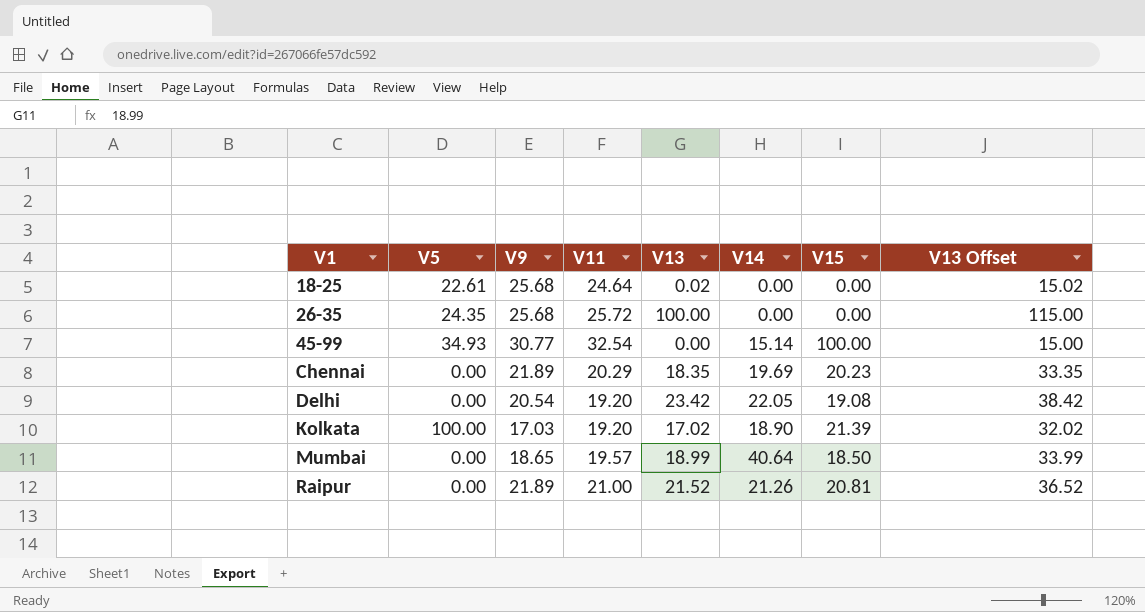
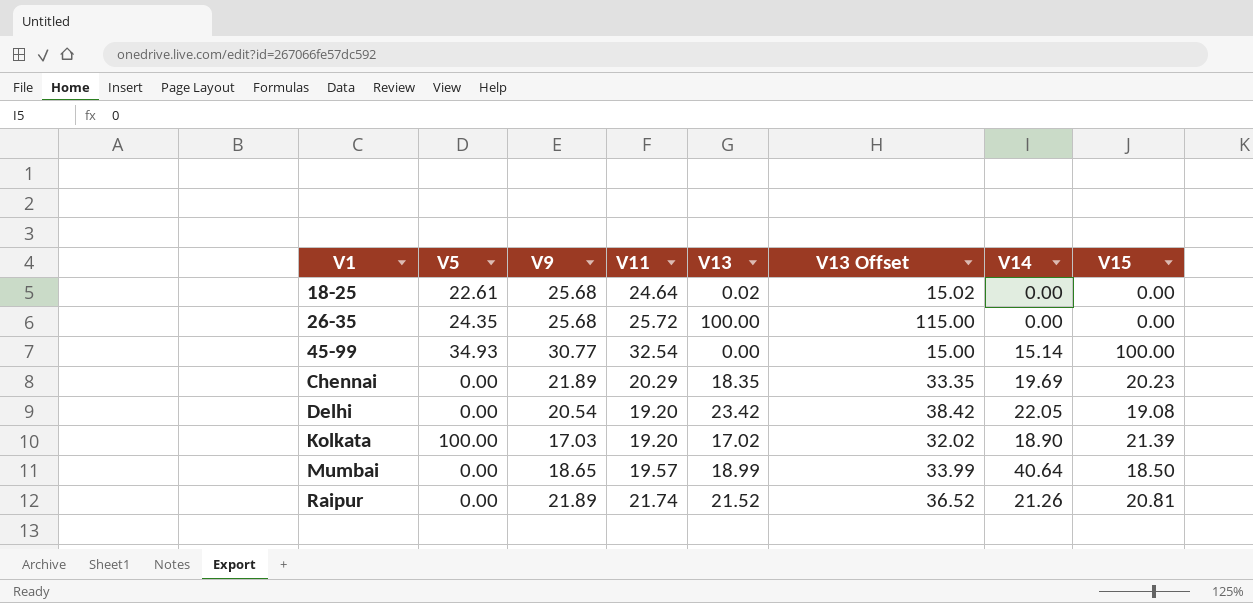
column V13 Offset | position: 8 -> 6
Raipur | V11: 21.00 -> 21.74

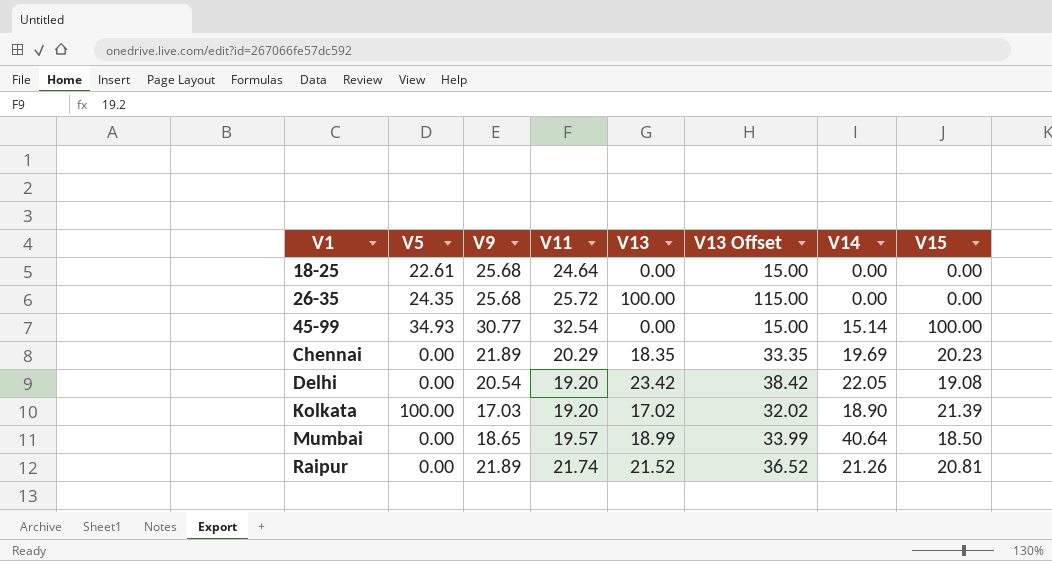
18-25 | V13: 0.02 -> 0.00
18-25 | V13 Offset: 15.02 -> 15.00

